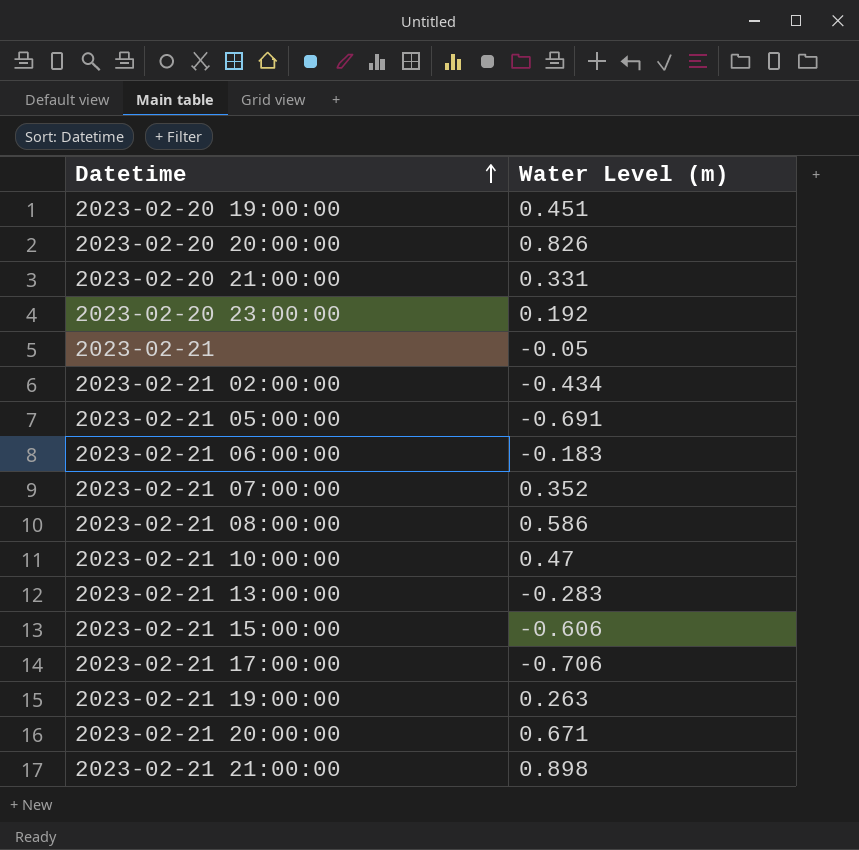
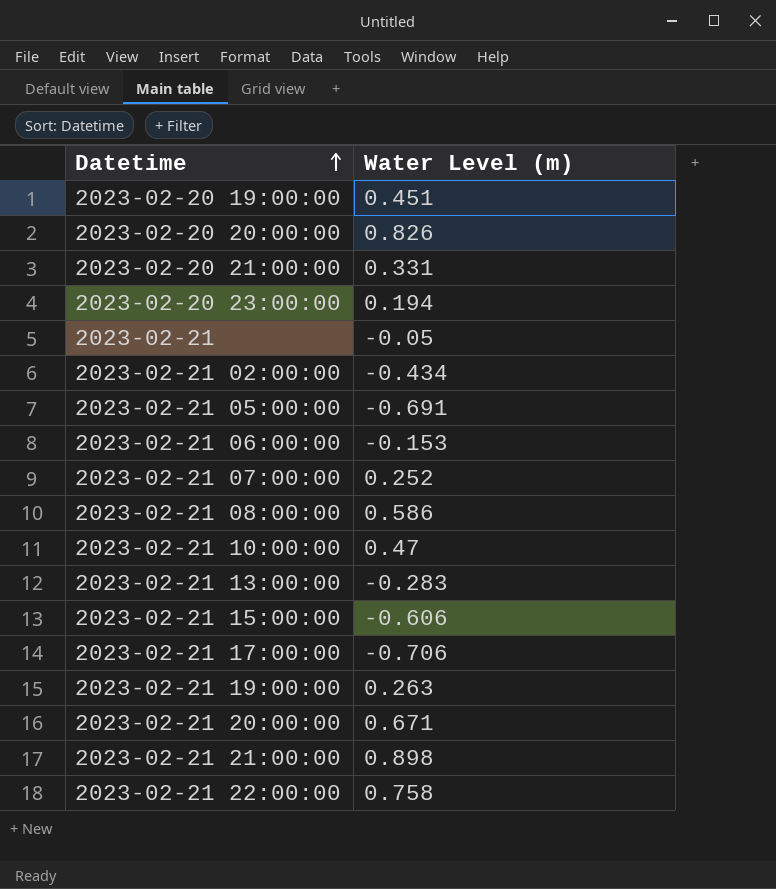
2023-02-20 23:00:00 | Water Level (m): 0.192 -> 0.194
2023-02-21 06:00:00 | Water Level (m): -0.183 -> -0.153
2023-02-21 07:00:00 | Water Level (m): 0.352 -> 0.252
row 2023-02-21 22:00:00: none -> 0.758

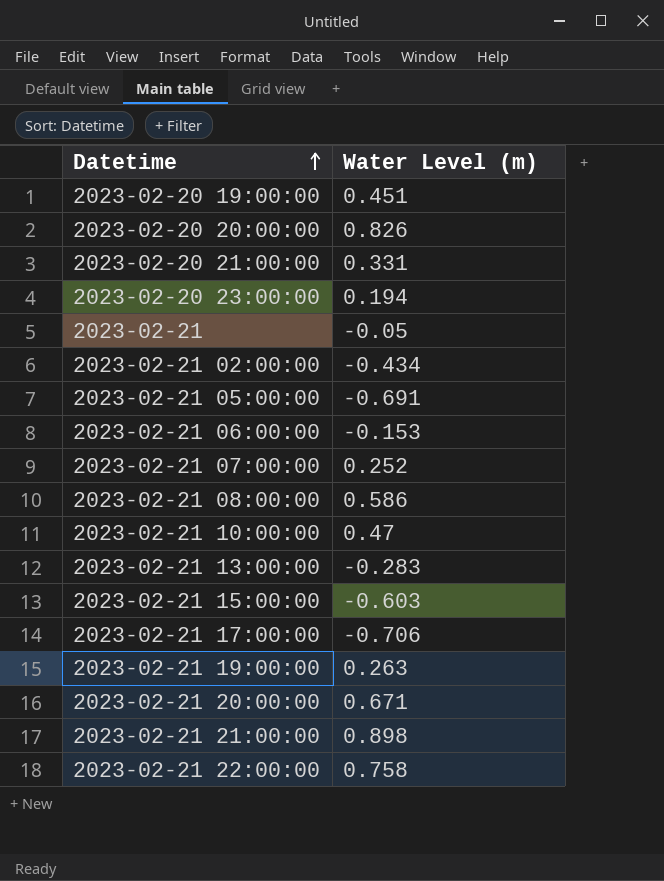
2023-02-21 15:00:00 | Water Level (m): -0.606 -> -0.603

